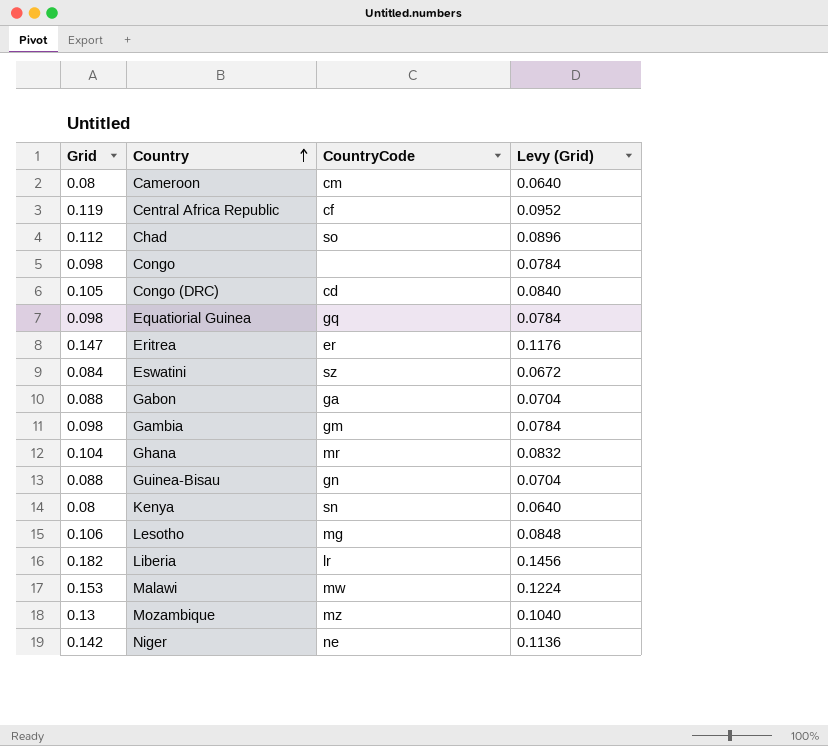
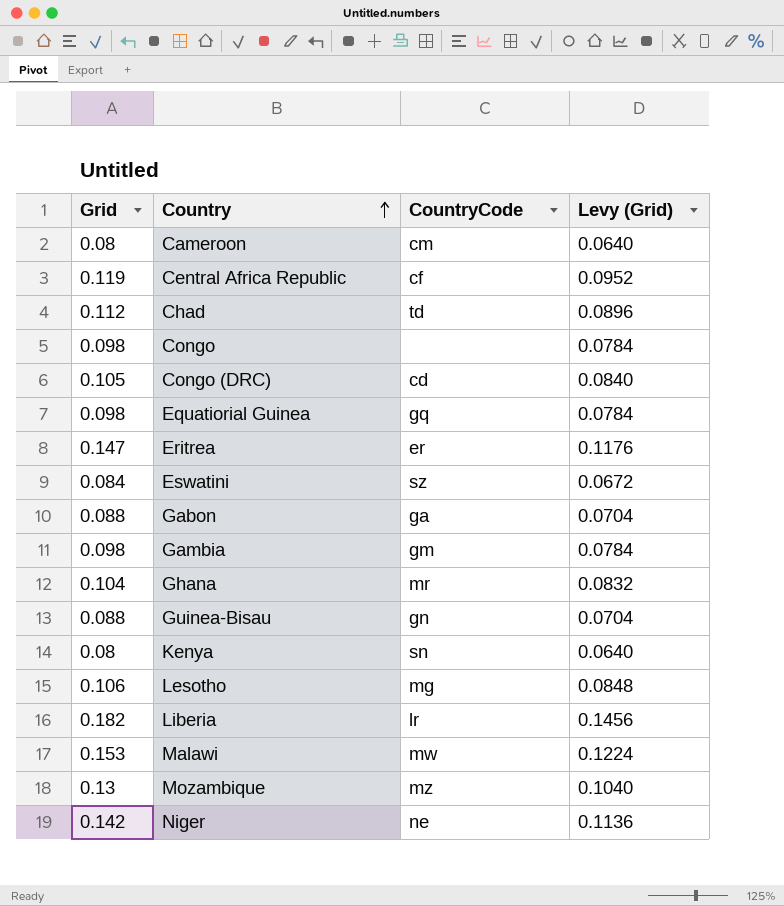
Chad | CountryCode: so -> td

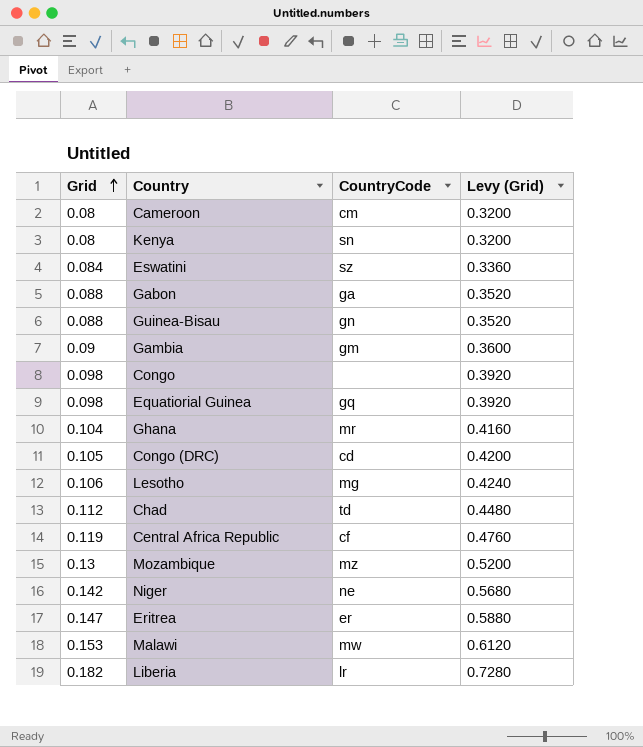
row order: Country ascending -> Grid ascending
column Levy (Grid) | formula: [Grid] * 0.8 -> [Grid] * 4
Gambia | Grid: 0.098 -> 0.09

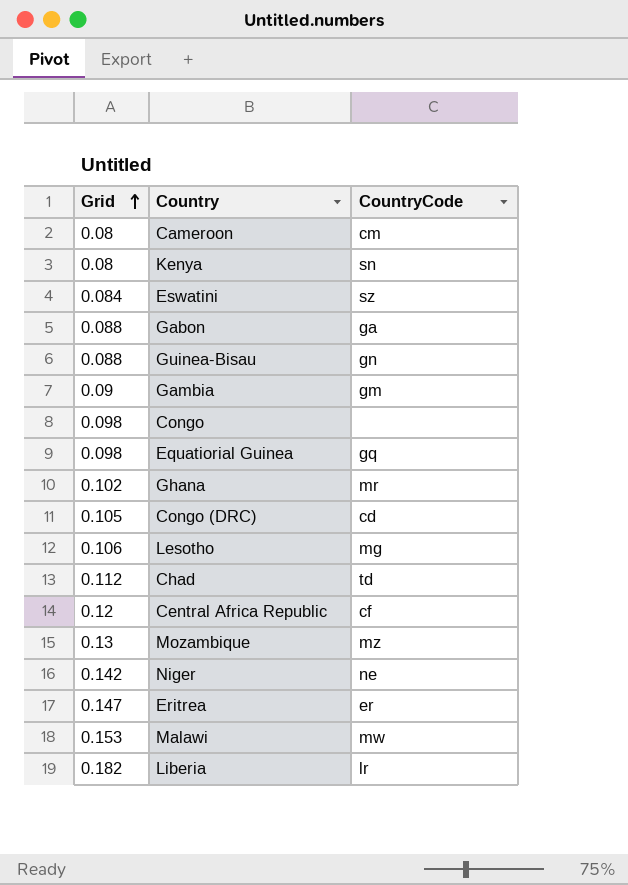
column Levy (Grid) | formula: [Grid] * 4 -> none
Ghana | Grid: 0.104 -> 0.102
Central Africa Republic | Grid: 0.119 -> 0.12

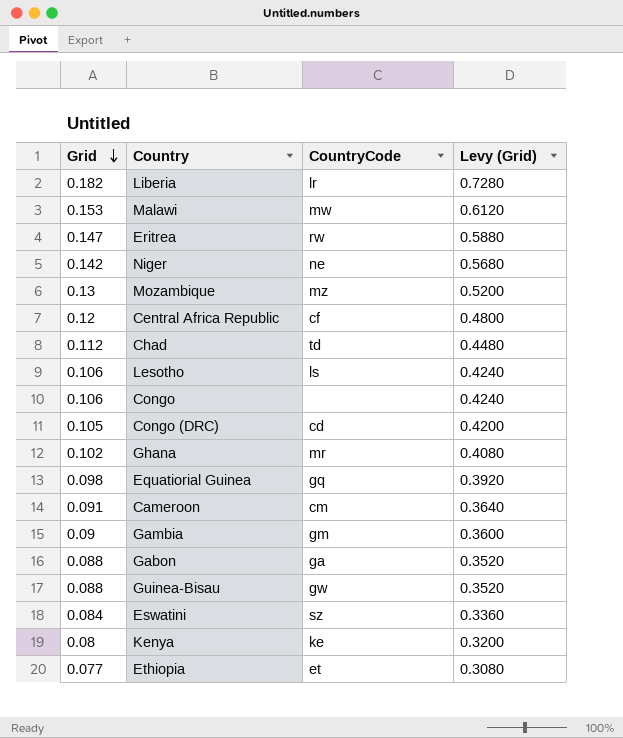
row order: Grid ascending -> Grid descending
column Levy (Grid) | formula: none -> [Grid] * 4
Eritrea | CountryCode: er -> rw
Lesotho | CountryCode: mg -> ls
Congo | Grid: 0.098 -> 0.106
Cameroon | Grid: 0.08 -> 0.091
Guinea-Bisau | CountryCode: gn -> gw
Kenya | CountryCode: sn -> ke
row Ethiopia: none -> 0.077 | et | 0.3080

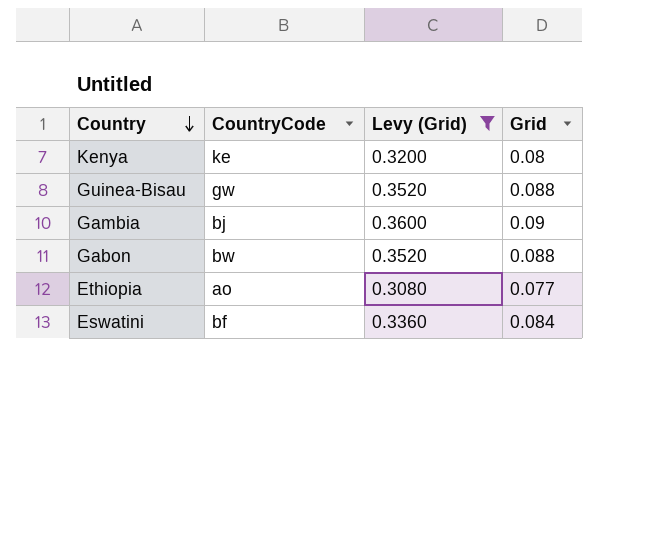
filter: none -> Levy (Grid) <= 0.3600
row order: Grid descending -> Country descending
column Grid | position: 1 -> 4
Gambia | CountryCode: gm -> bj
Gabon | CountryCode: ga -> bw
Ethiopia | CountryCode: et -> ao
Eswatini | CountryCode: sz -> bf

